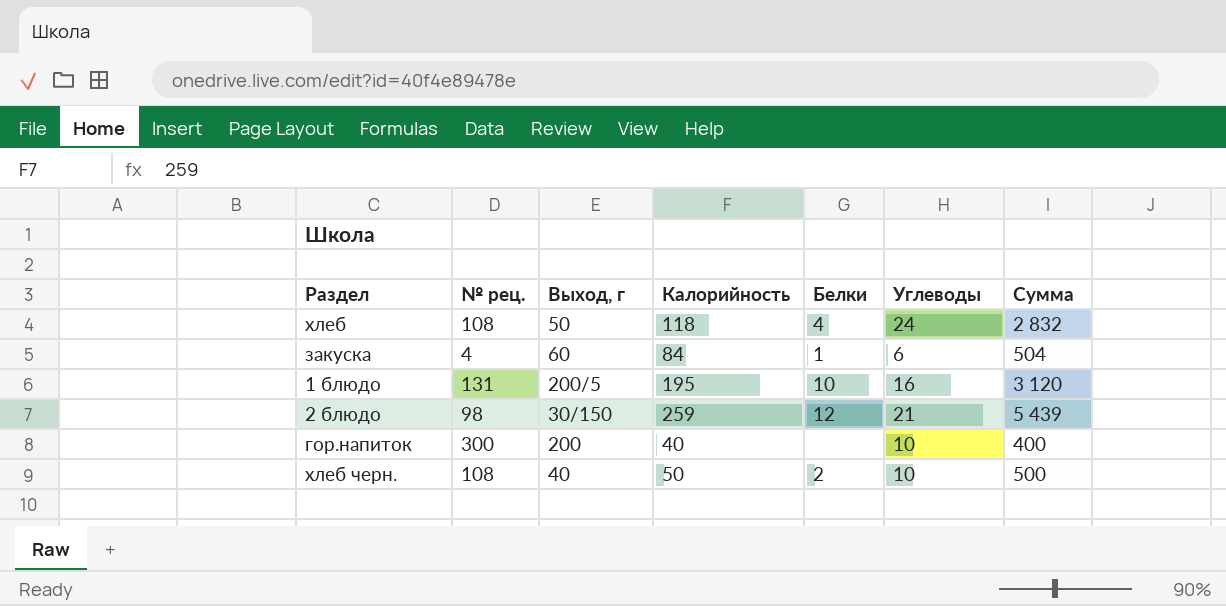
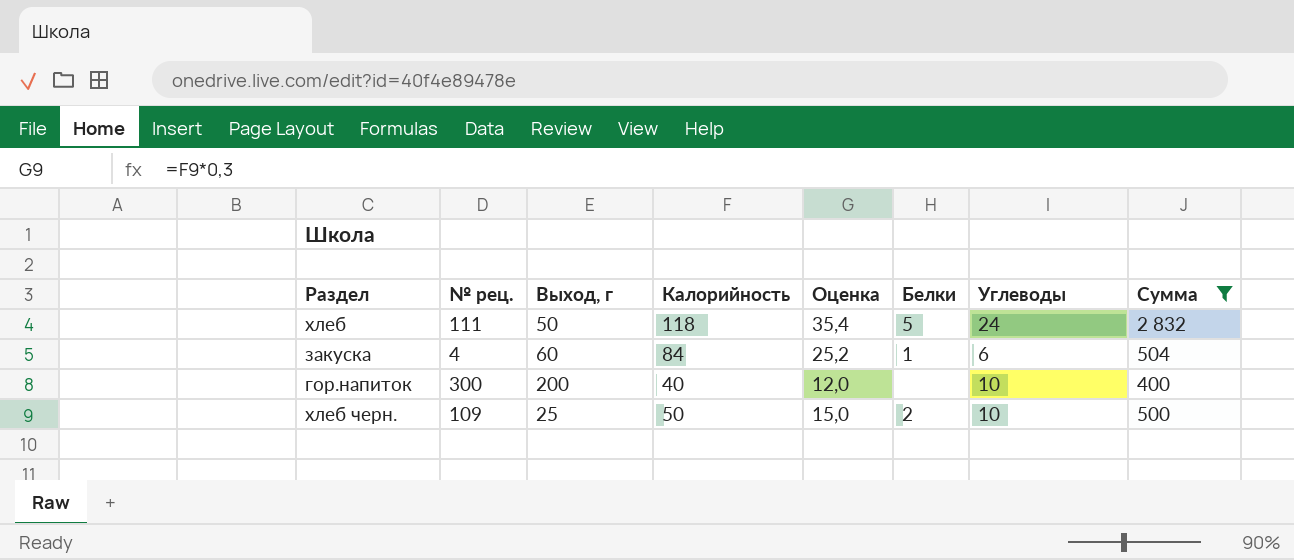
filter: none -> Сумма <= 2 832
column Оценка | formula: none -> [Калорийность] * 0,3
хлеб | № рец.: 108 -> 111
хлеб | Белки: 4 -> 5
хлеб черн. | № рец.: 108 -> 109
хлеб черн. | Выход, г: 40 -> 25

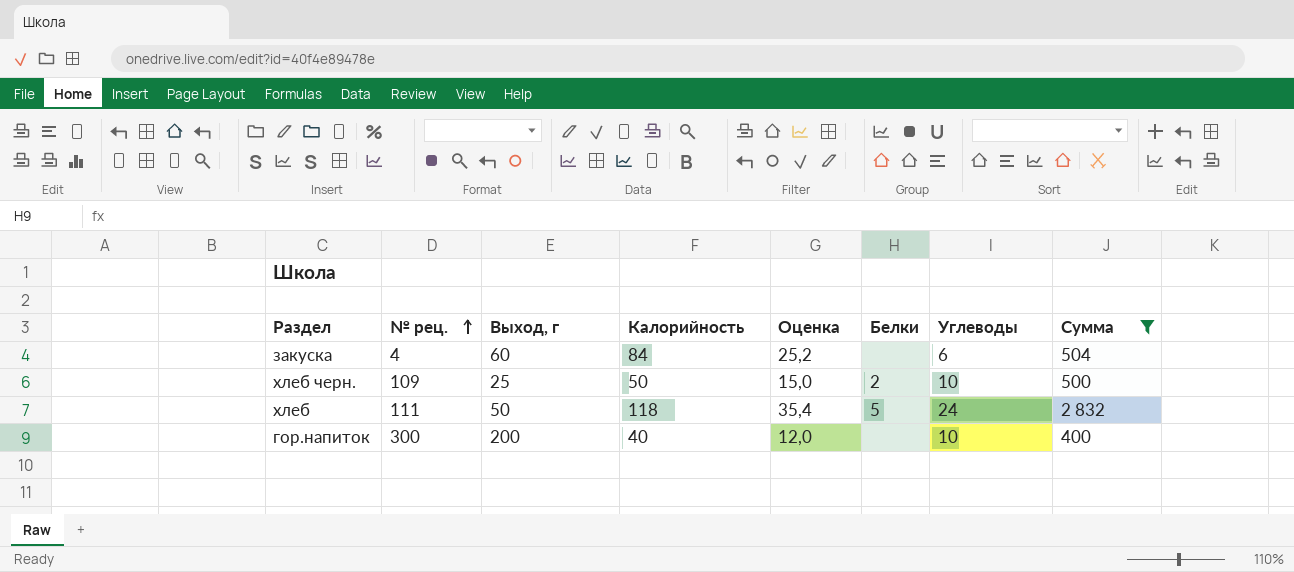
row order: none -> № рец. ascending
закуска | Белки: 1 -> none

